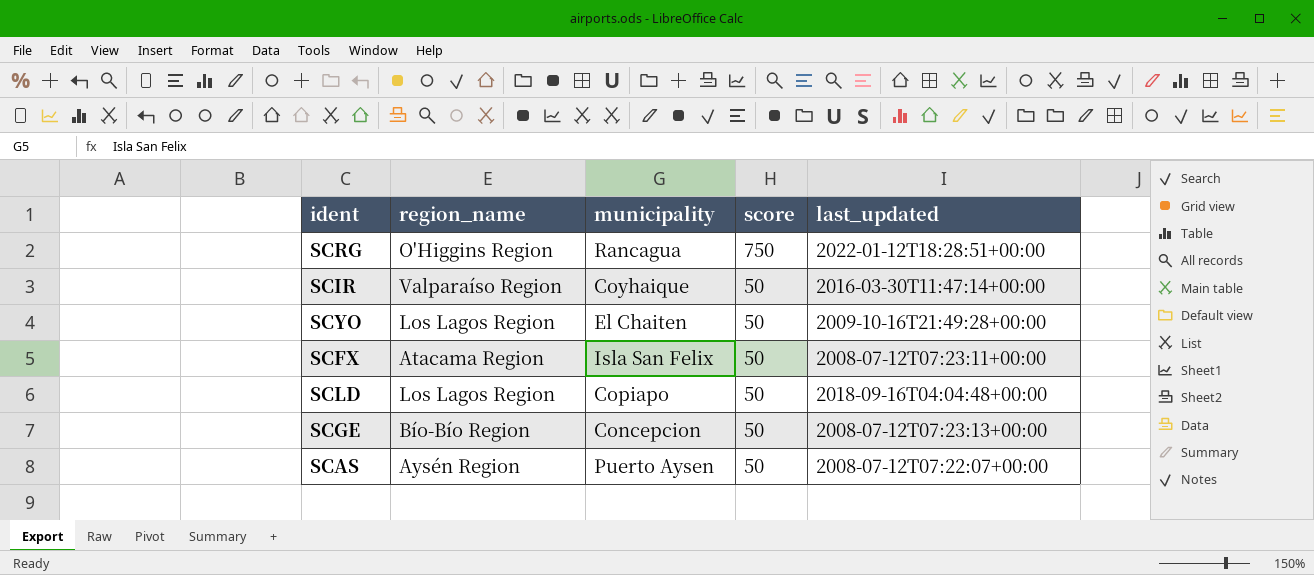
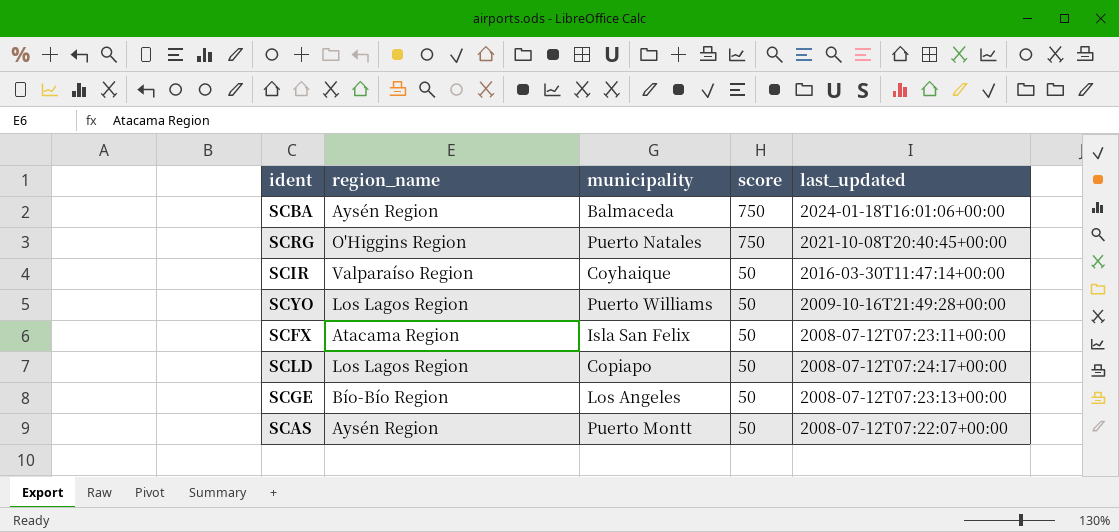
row SCBA: none -> Aysén Region | Balmaceda | 750 | 2024-01-18T16:01:06+00:00
SCRG | municipality: Rancagua -> Puerto Natales
SCRG | last_updated: 2022-01-12T18:28:51+00:00 -> 2021-10-08T20:40:45+00:00
SCYO | municipality: El Chaiten -> Puerto Williams
SCLD | last_updated: 2018-09-16T04:04:48+00:00 -> 2008-07-12T07:24:17+00:00
SCGE | municipality: Concepcion -> Los Angeles
SCAS | municipality: Puerto Aysen -> Puerto Montt

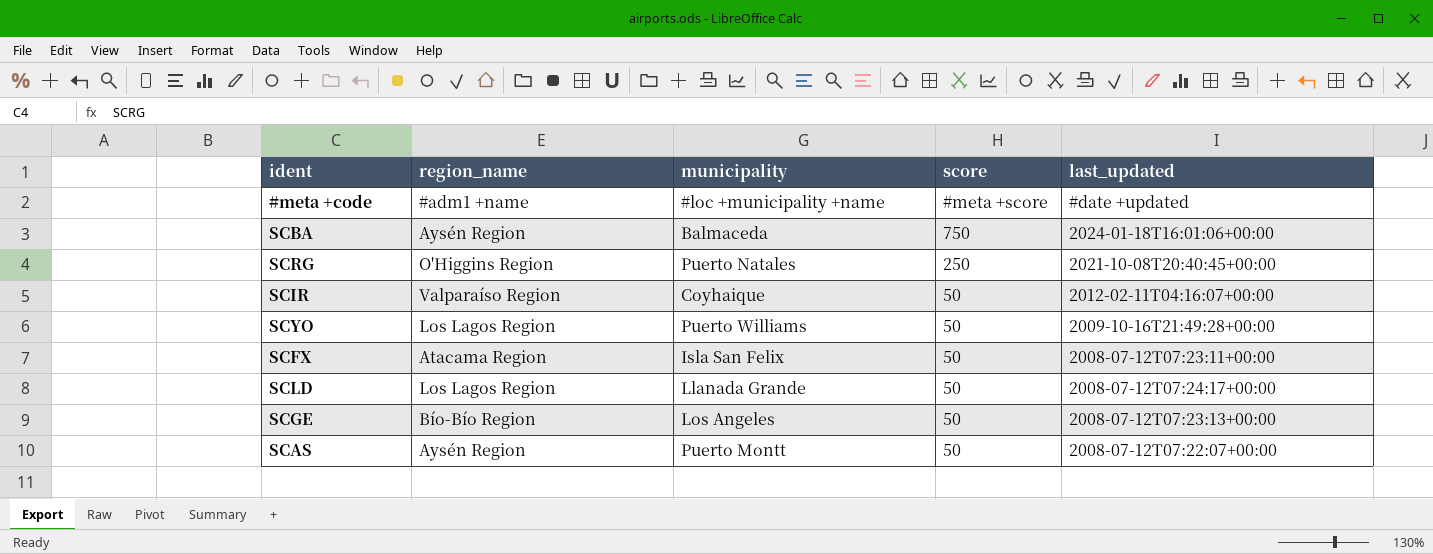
row #meta +code: none -> #adm1 +name | #loc +municipality +name | #meta +score | #date +updated
SCRG | score: 750 -> 250
SCIR | last_updated: 2016-03-30T11:47:14+00:00 -> 2012-02-11T04:16:07+00:00
SCLD | municipality: Copiapo -> Llanada Grande

